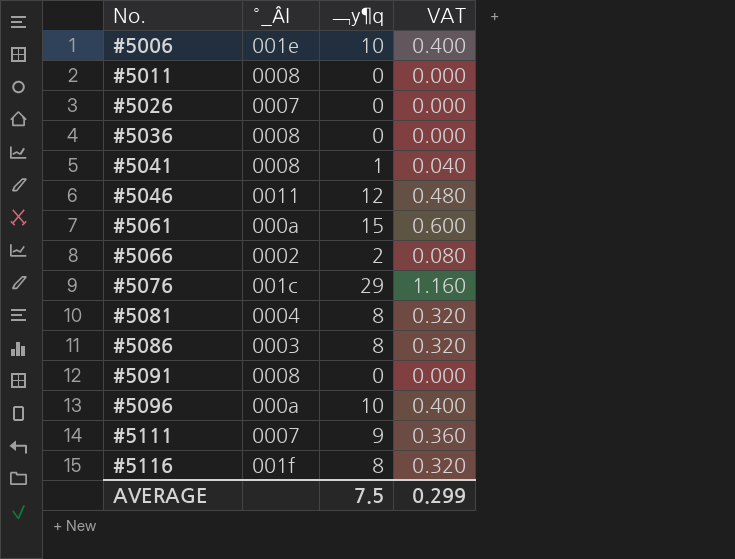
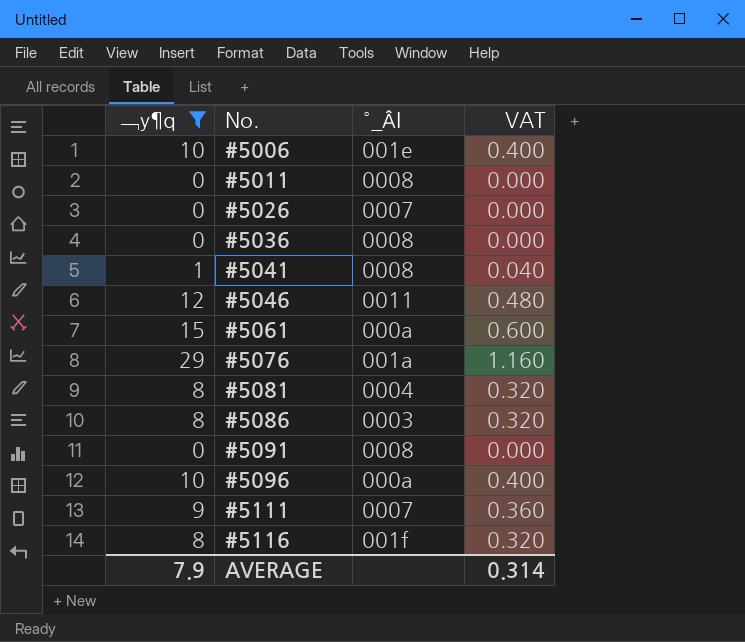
filter: none -> ¬y¶q != 2
column ¬y¶q | position: 3 -> 1
#5076 | °_ÂI: 001c -> 001a
AVERAGE | ¬y¶q: 7.5 -> 7.9
AVERAGE | VAT: 0.299 -> 0.314

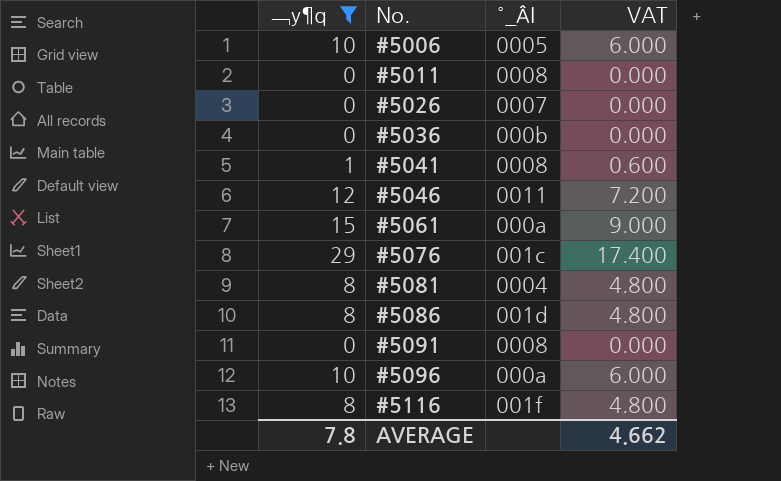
column VAT | formula: [¬y¶q] * 0.04 -> [¬y¶q] * 0.6
row #5111: 9 | 0007 | 0.360 -> none
#5006 | °_ÂI: 001e -> 0005
#5036 | °_ÂI: 0008 -> 000b
#5076 | °_ÂI: 001a -> 001c
#5086 | °_ÂI: 0003 -> 001d
AVERAGE | ¬y¶q: 7.9 -> 7.8
AVERAGE | VAT: 0.314 -> 4.662

